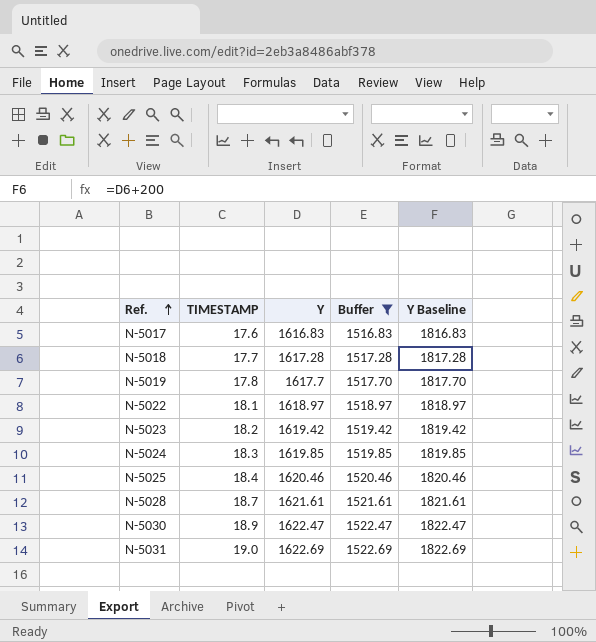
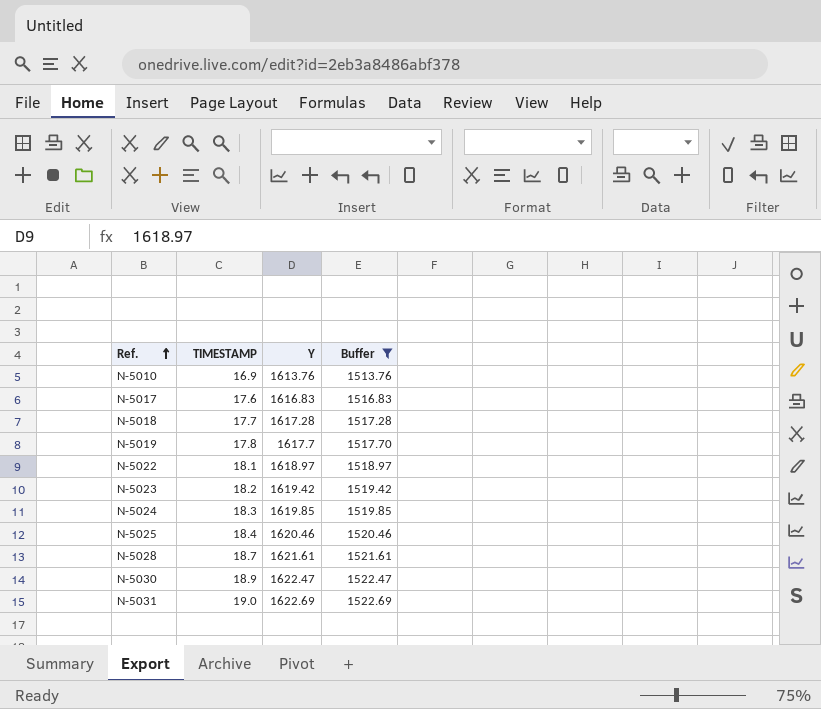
column Y Baseline | formula: [Y] + 200 -> none
row N-5010: none -> 16.9 | 1613.76 | 1513.76

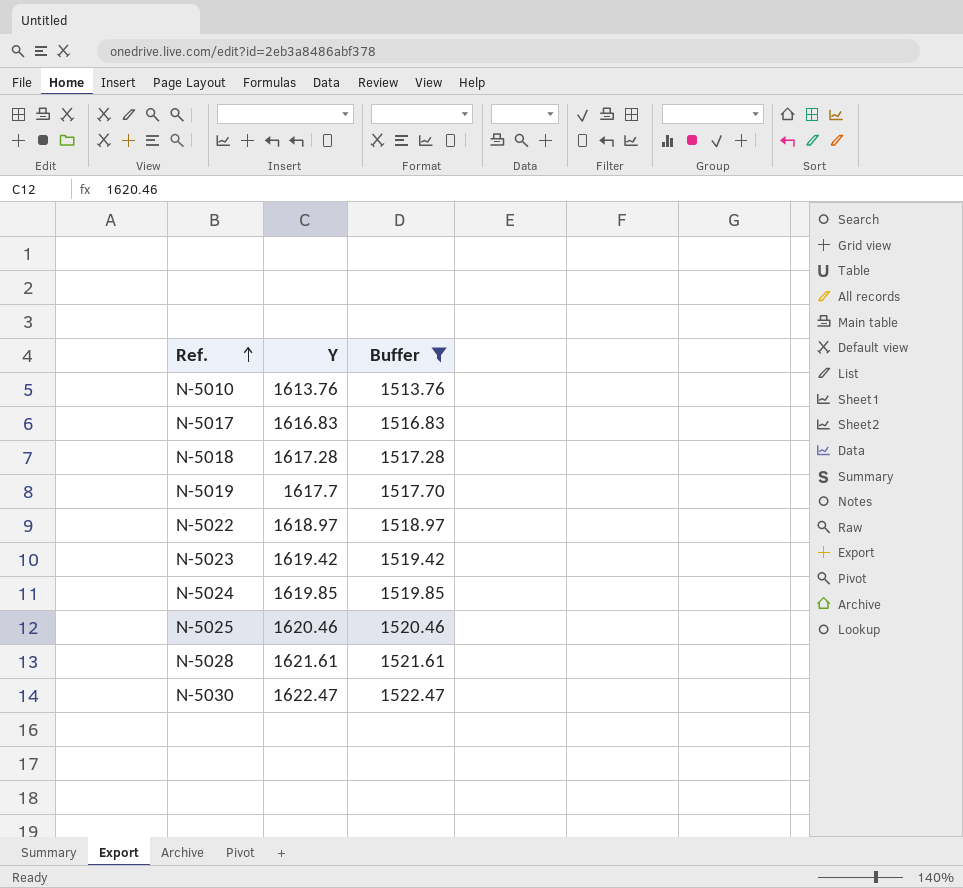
column TIMESTAMP | position: 2 -> none
row N-5031: 19.0 | 1622.69 | 1522.69 -> none

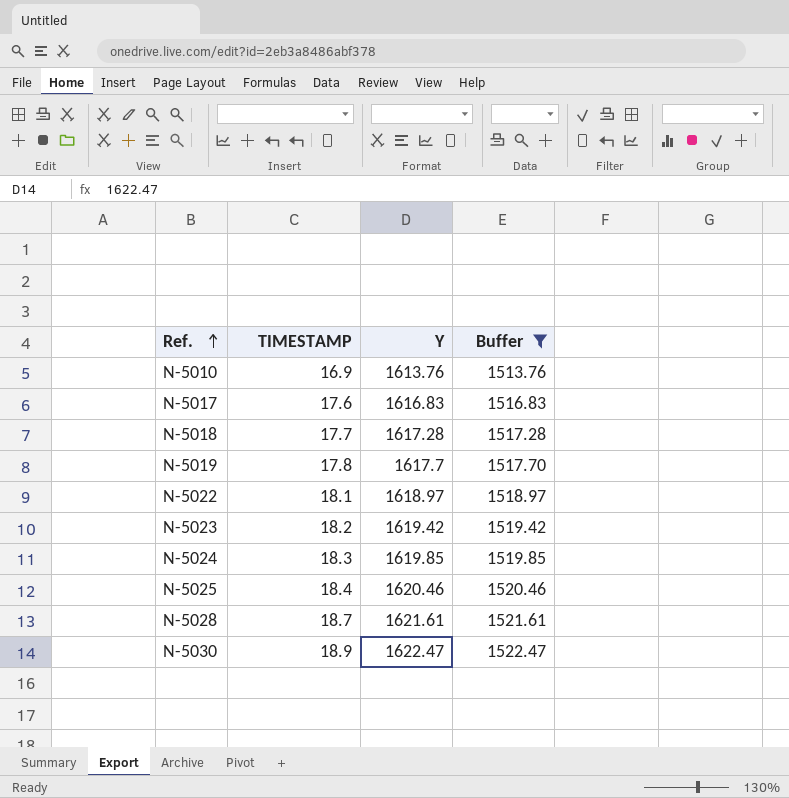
column TIMESTAMP | position: none -> 2

